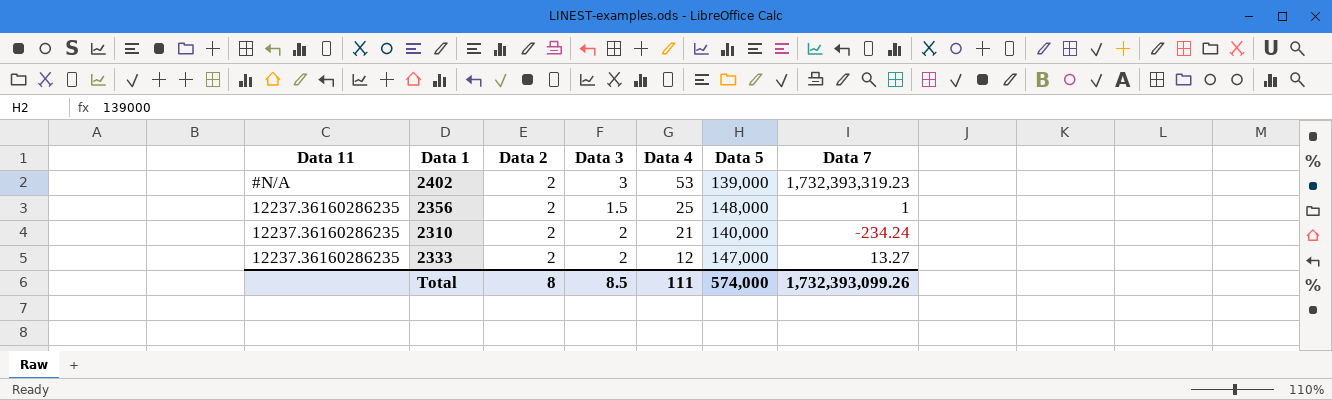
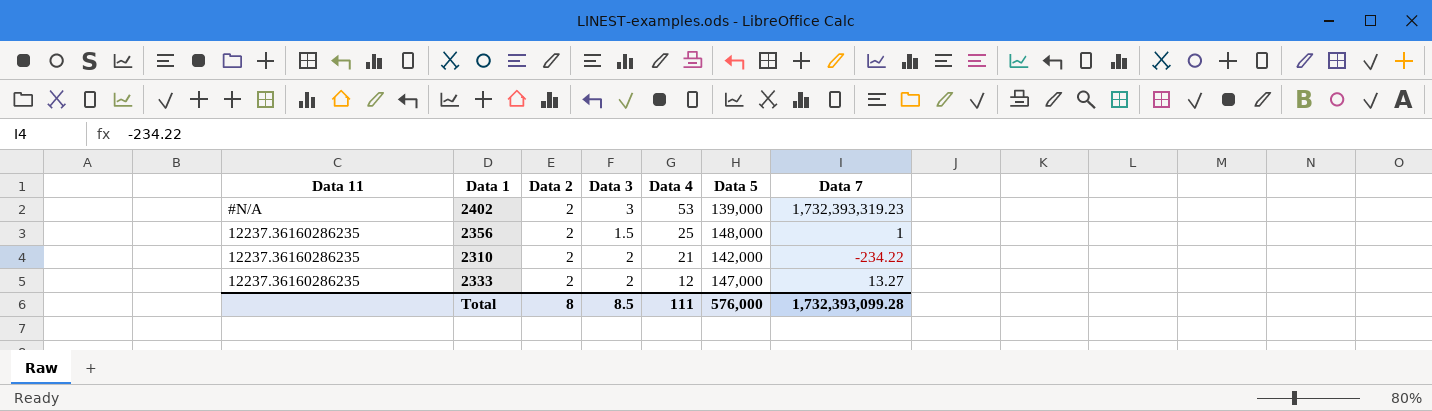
2310 | Data 5: 140,000 -> 142,000
2310 | Data 7: -234.24 -> -234.22
Total | Data 5: 574,000 -> 576,000
Total | Data 7: 1,732,393,099.26 -> 1,732,393,099.28

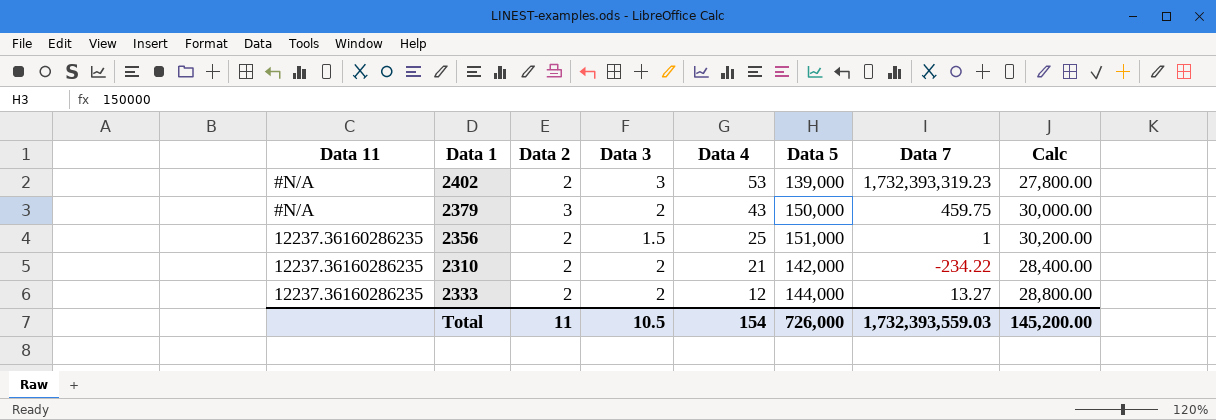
column Calc | formula: none -> [Data 5] * 0.2
row 2379: none -> #N/A | 3 | 2 | 43 | 150,000 | 459.75 | 30,000.00
2356 | Data 5: 148,000 -> 151,000
2333 | Data 5: 147,000 -> 144,000
Total | Data 2: 8 -> 11
Total | Data 3: 8.5 -> 10.5
Total | Data 4: 111 -> 154
Total | Data 5: 576,000 -> 726,000
Total | Data 7: 1,732,393,099.28 -> 1,732,393,559.03

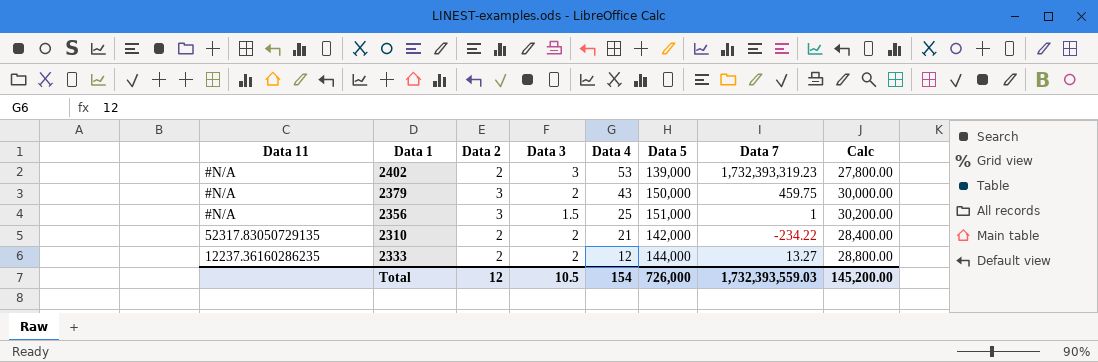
2356 | Data 11: 12237.36160286235 -> #N/A
2356 | Data 2: 2 -> 3
2310 | Data 11: 12237.36160286235 -> 52317.83050729135
Total | Data 2: 11 -> 12

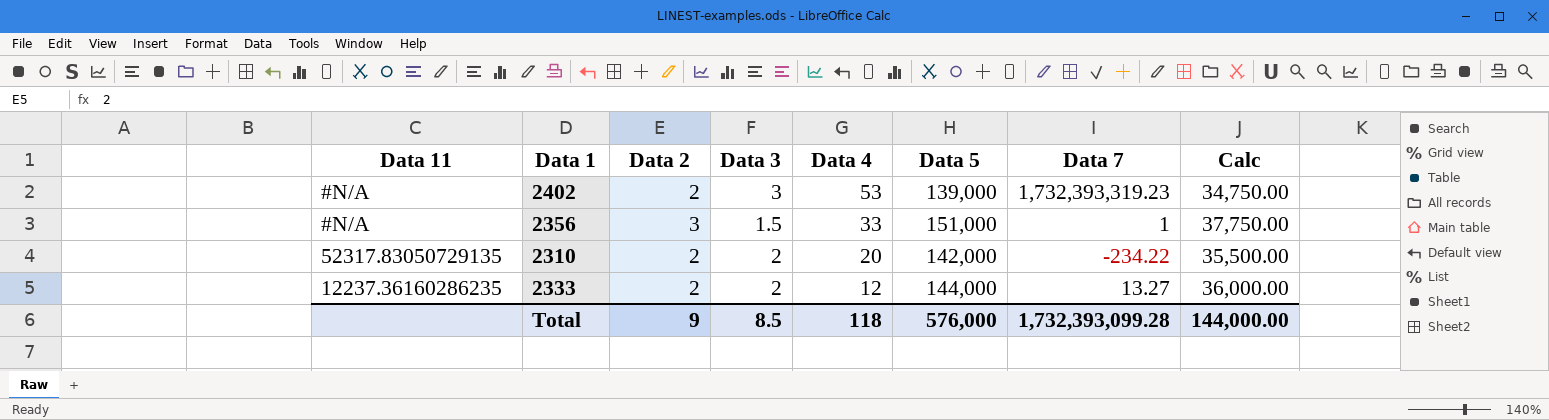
column Calc | formula: [Data 5] * 0.2 -> [Data 5] * 0.25
row 2379: #N/A | 3 | 2 | 43 | 150,000 | 459.75 | 30,000.00 -> none
2356 | Data 4: 25 -> 33
2310 | Data 4: 21 -> 20
Total | Data 2: 12 -> 9
Total | Data 3: 10.5 -> 8.5
Total | Data 4: 154 -> 118
Total | Data 5: 726,000 -> 576,000
Total | Data 7: 1,732,393,559.03 -> 1,732,393,099.28
Total | Calc: 145,200.00 -> 144,000.00

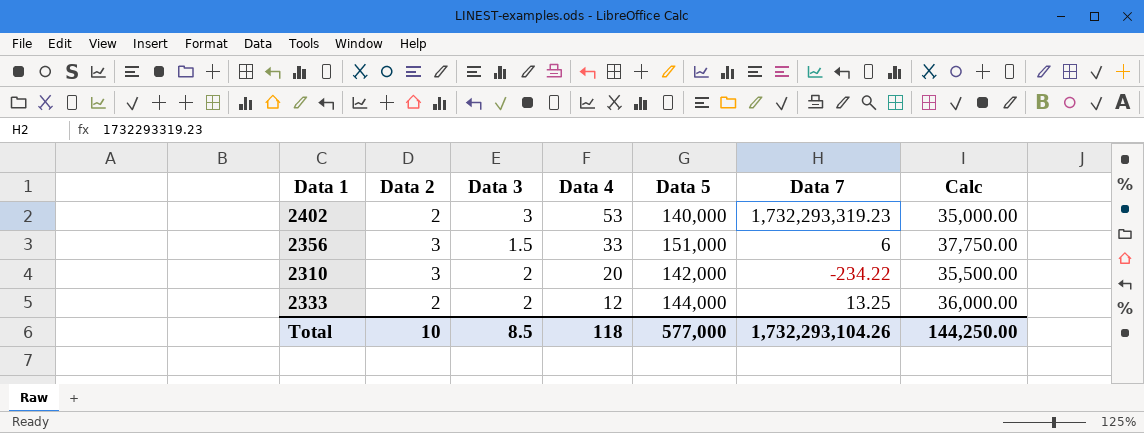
column Data 11 | position: 1 -> none
2402 | Data 5: 139,000 -> 140,000
2402 | Data 7: 1,732,393,319.23 -> 1,732,293,319.23
2402 | Calc: 34,750.00 -> 35,000.00
2356 | Data 7: 1 -> 6
2310 | Data 2: 2 -> 3
2333 | Data 7: 13.27 -> 13.25
Total | Data 2: 9 -> 10
Total | Data 5: 576,000 -> 577,000
Total | Data 7: 1,732,393,099.28 -> 1,732,293,104.26
Total | Calc: 144,000.00 -> 144,250.00

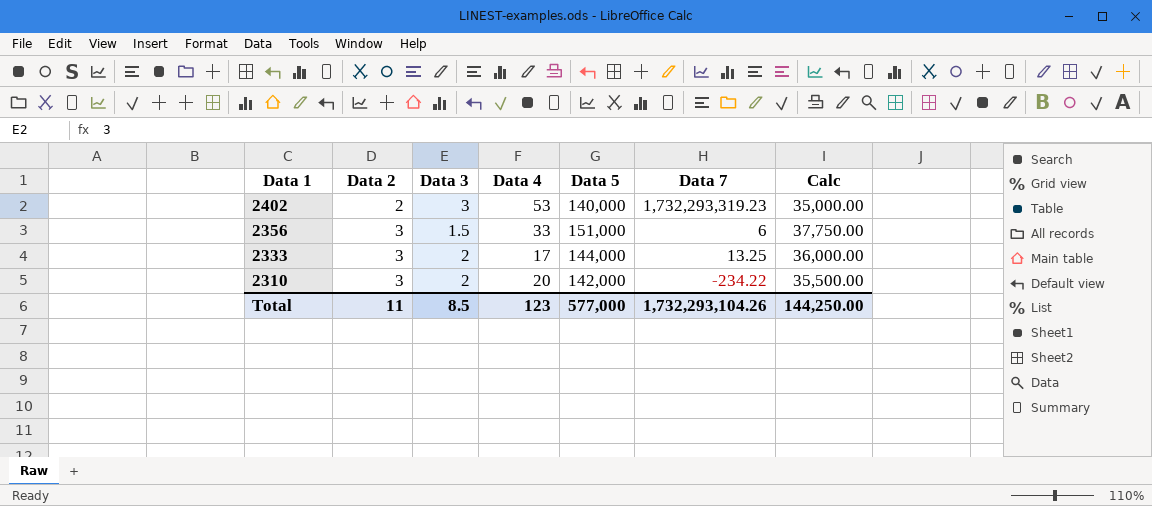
row order: Data 4 descending -> Data 1 descending
2333 | Data 2: 2 -> 3
2333 | Data 4: 12 -> 17
Total | Data 2: 10 -> 11
Total | Data 4: 118 -> 123

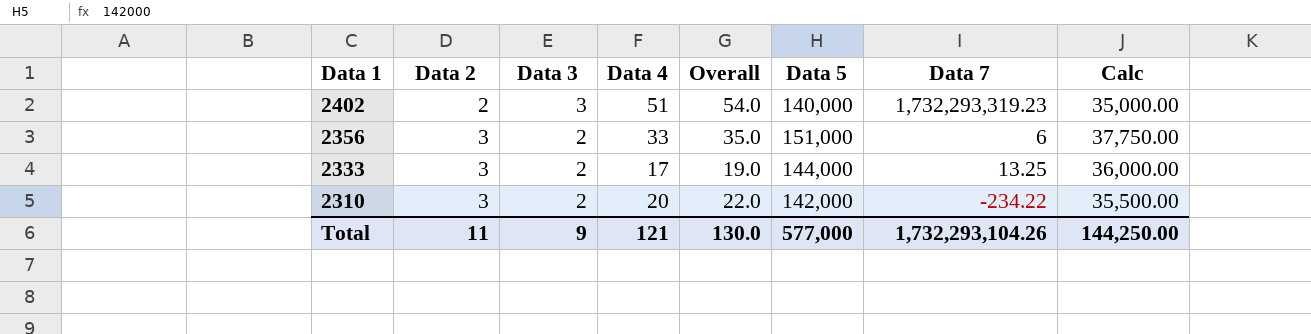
column Overall | formula: none -> [Data 3] + [Data 4]
2402 | Data 4: 53 -> 51
2356 | Data 3: 1.5 -> 2
Total | Data 3: 8.5 -> 9
Total | Data 4: 123 -> 121

